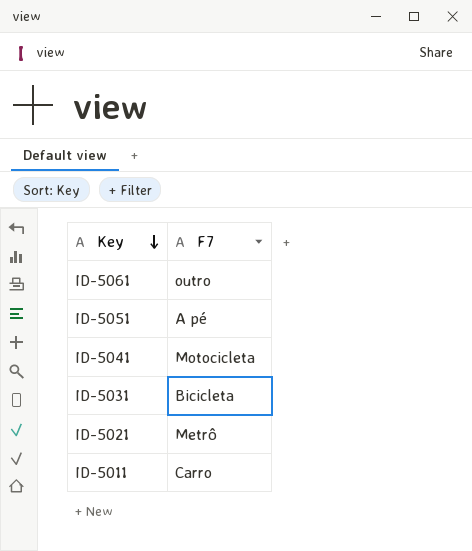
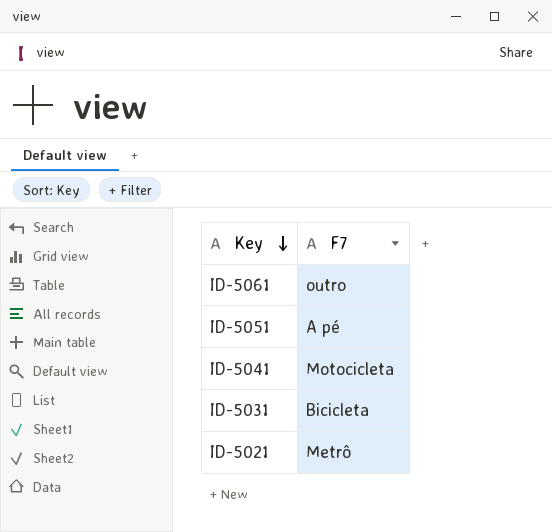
row ID-5011: Carro -> none

